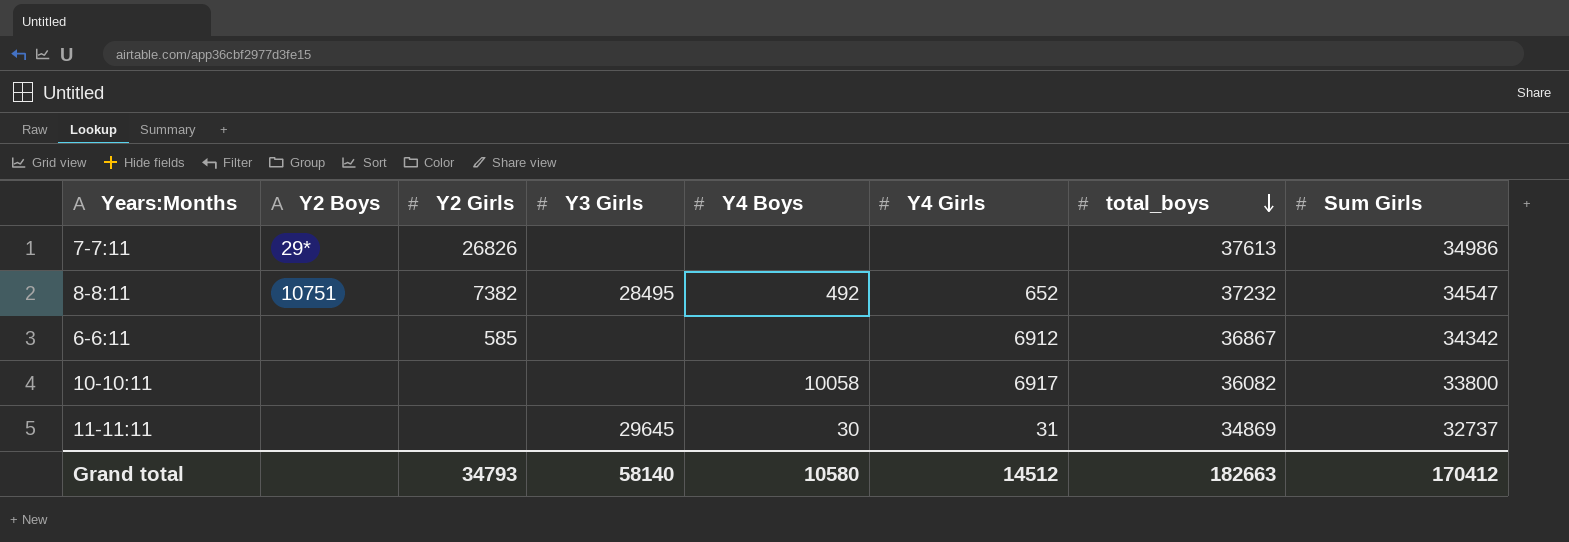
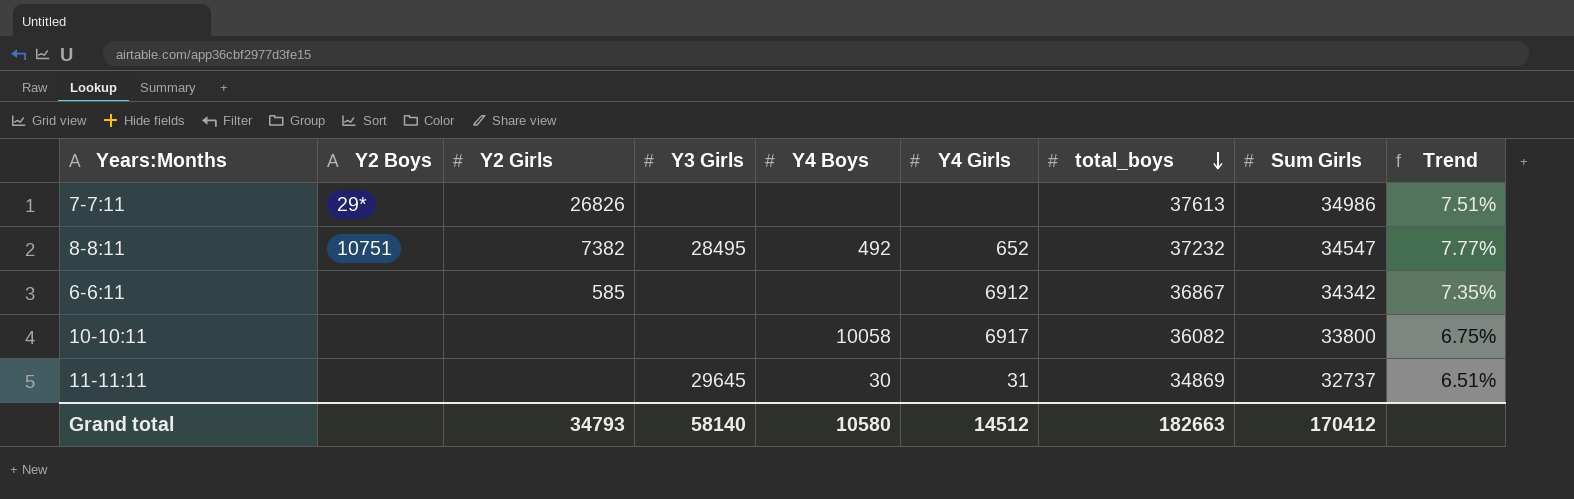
column Trend | formula: none -> ([total_boys] - [Sum Girls]) / [Sum Girls]

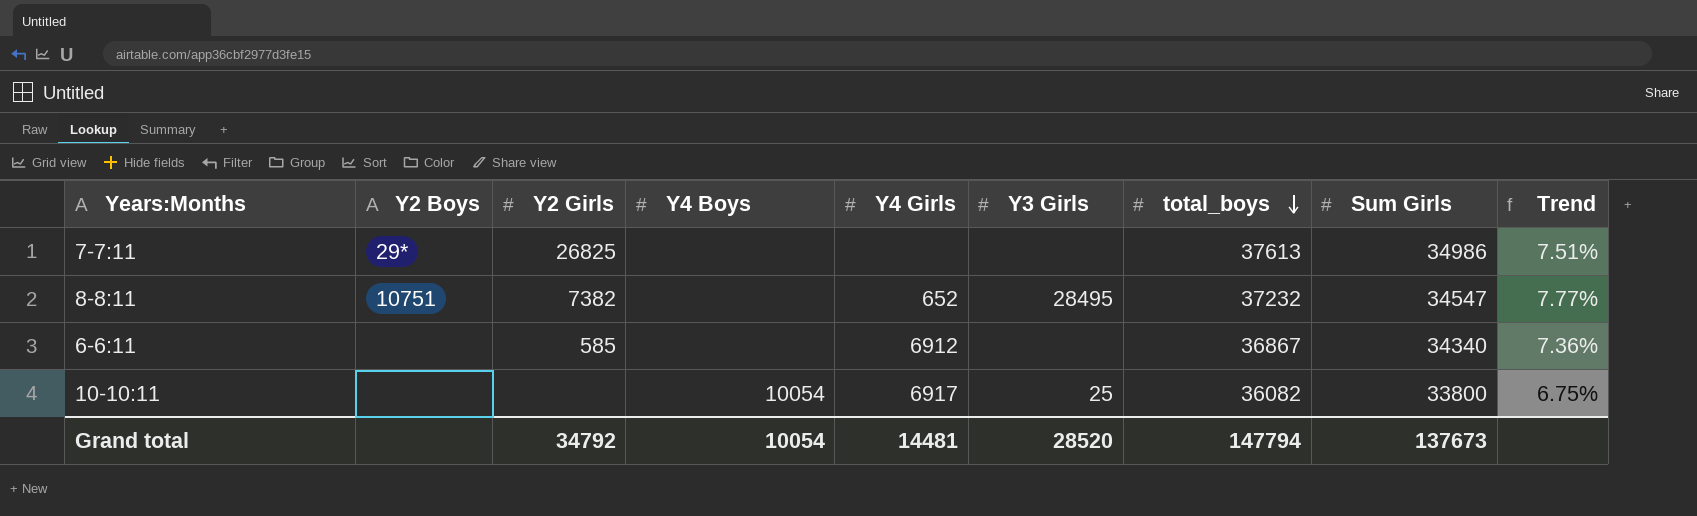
column Y3 Girls | position: 4 -> 6
row 11-11:11: none | none | 29645 | 30 | 31 | 34869 | 32737 | 6.51% -> none
7-7:11 | Y2 Girls: 26826 -> 26825
8-8:11 | Y4 Boys: 492 -> none
6-6:11 | Sum Girls: 34342 -> 34340
6-6:11 | Trend: 7.35% -> 7.36%
10-10:11 | Y4 Boys: 10058 -> 10054
10-10:11 | Y3 Girls: none -> 25
Grand total | Y2 Girls: 34793 -> 34792
Grand total | Y4 Boys: 10580 -> 10054
Grand total | Y4 Girls: 14512 -> 14481
Grand total | Y3 Girls: 58140 -> 28520
Grand total | total_boys: 182663 -> 147794
Grand total | Sum Girls: 170412 -> 137673

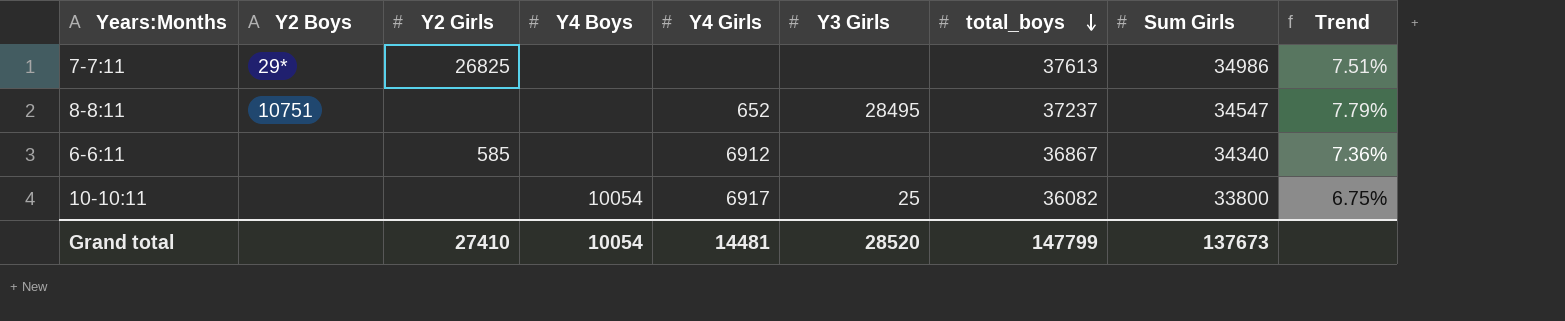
8-8:11 | Y2 Girls: 7382 -> none
8-8:11 | total_boys: 37232 -> 37237
8-8:11 | Trend: 7.77% -> 7.79%
Grand total | Y2 Girls: 34792 -> 27410
Grand total | total_boys: 147794 -> 147799

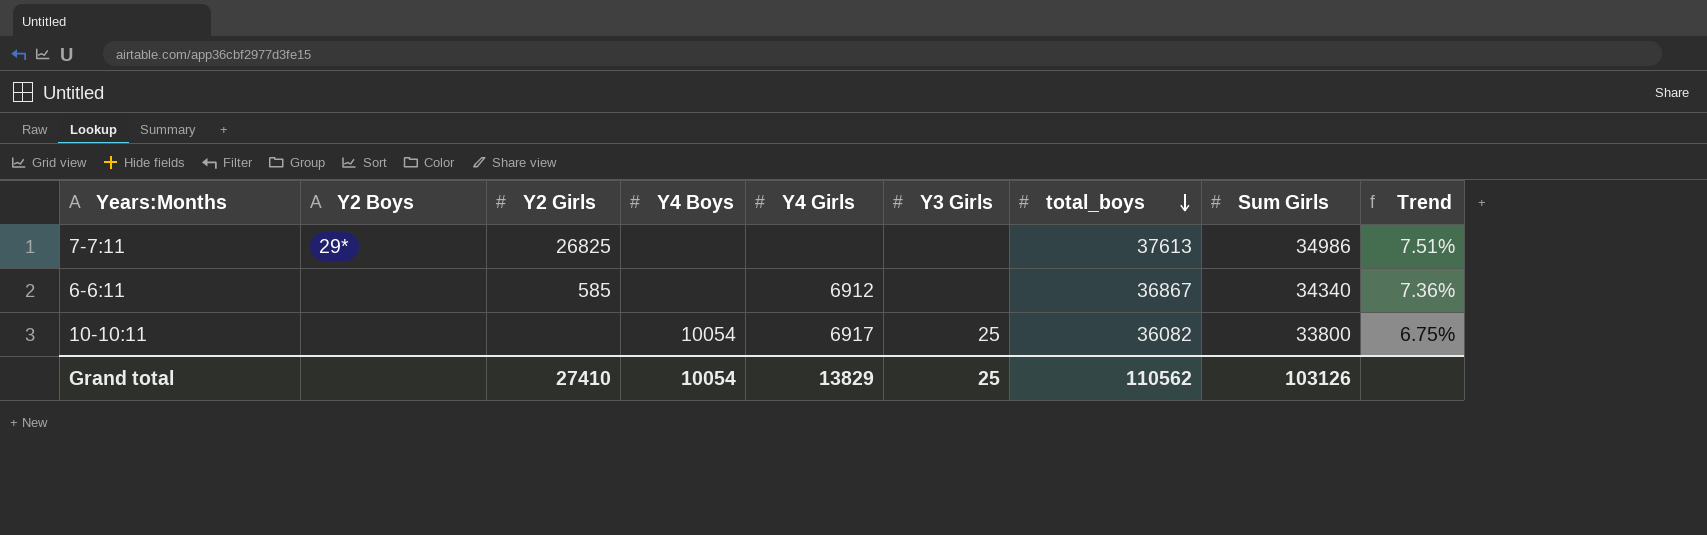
row 8-8:11: 10751 | none | none | 652 | 28495 | 37237 | 34547 | 7.79% -> none
Grand total | Y4 Girls: 14481 -> 13829
Grand total | Y3 Girls: 28520 -> 25
Grand total | total_boys: 147799 -> 110562
Grand total | Sum Girls: 137673 -> 103126

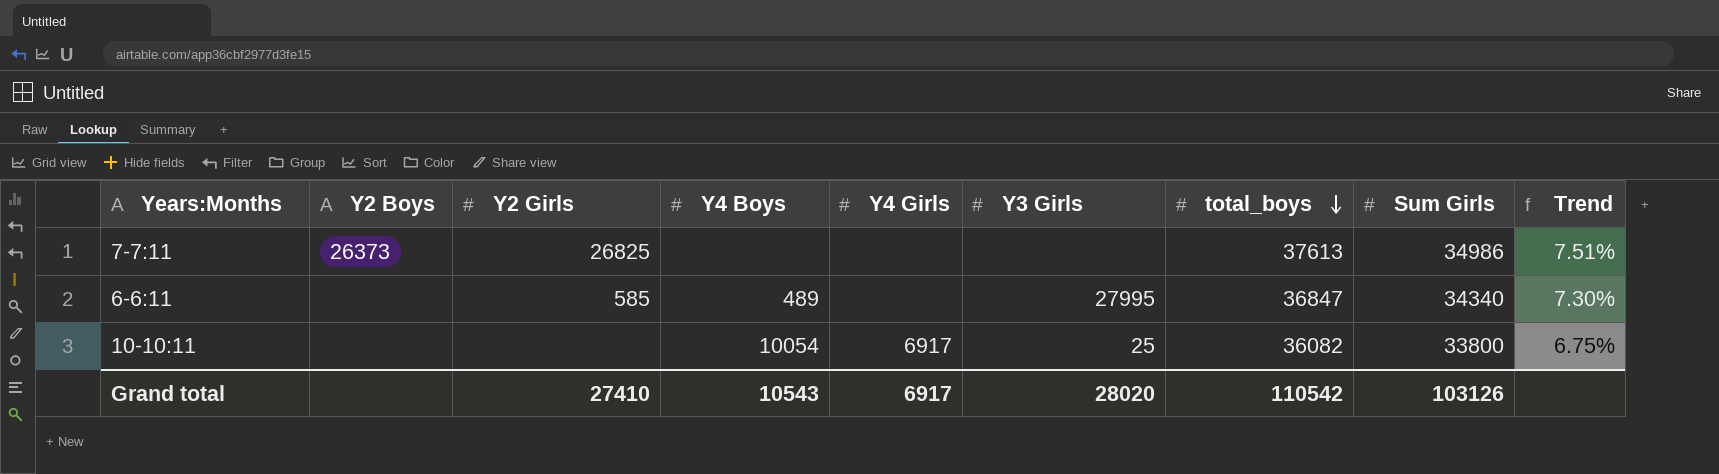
7-7:11 | Y2 Boys: 29* -> 26373
6-6:11 | Y4 Boys: none -> 489
6-6:11 | Y4 Girls: 6912 -> none
6-6:11 | Y3 Girls: none -> 27995
6-6:11 | total_boys: 36867 -> 36847
6-6:11 | Trend: 7.36% -> 7.30%
Grand total | Y4 Boys: 10054 -> 10543
Grand total | Y4 Girls: 13829 -> 6917
Grand total | Y3 Girls: 25 -> 28020
Grand total | total_boys: 110562 -> 110542

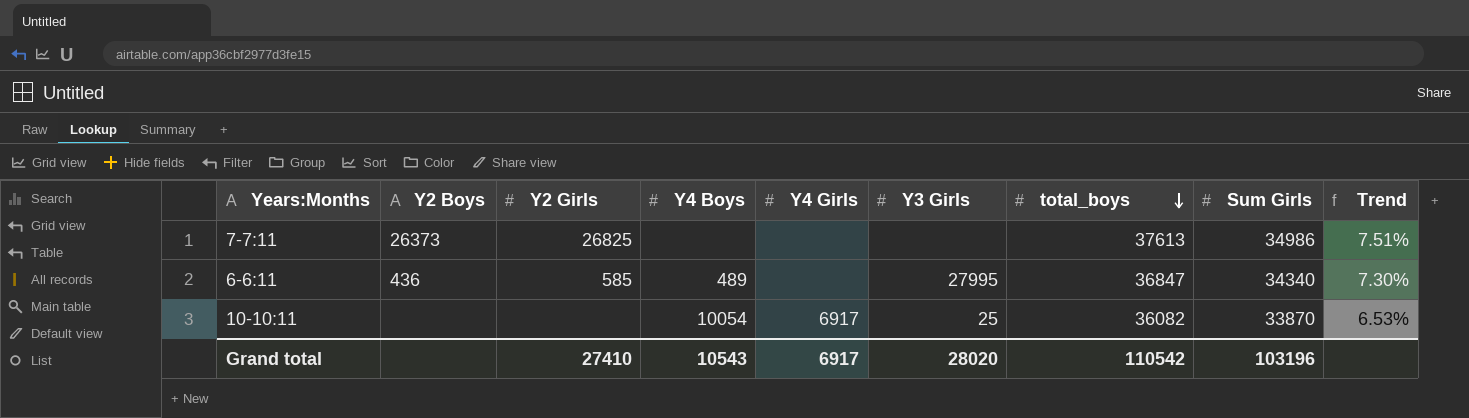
6-6:11 | Y2 Boys: none -> 436
10-10:11 | Sum Girls: 33800 -> 33870
10-10:11 | Trend: 6.75% -> 6.53%
Grand total | Sum Girls: 103126 -> 103196

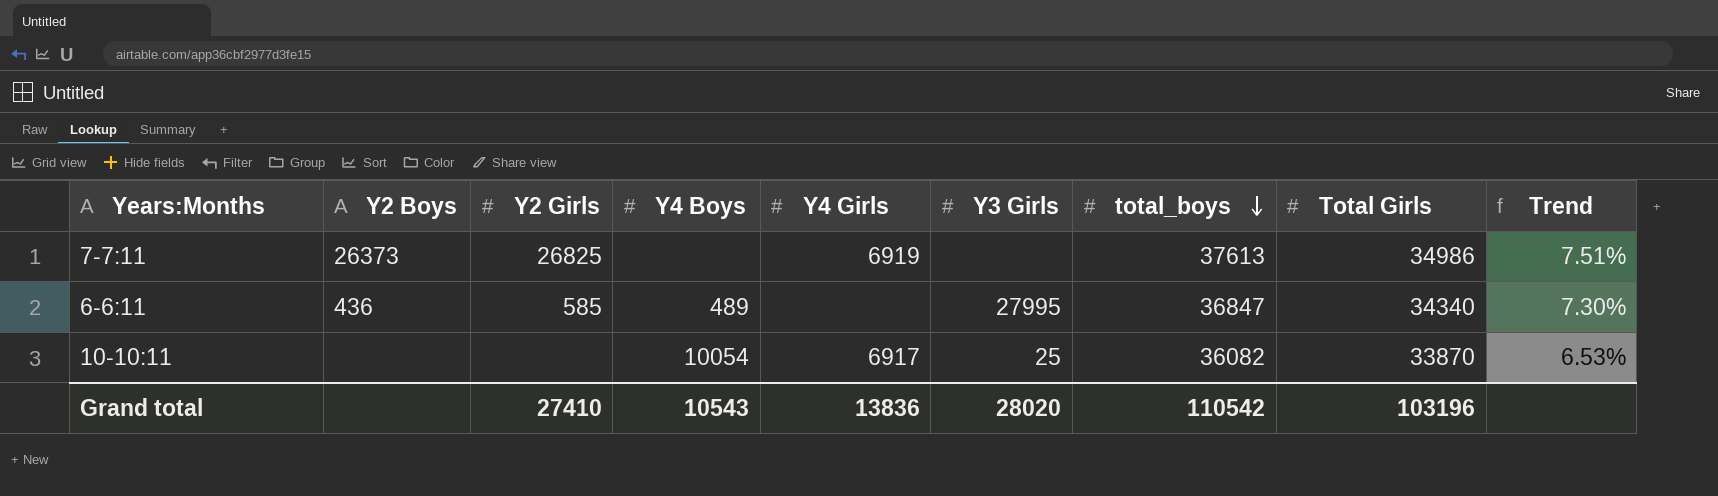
column name: Sum Girls -> Total Girls
7-7:11 | Y4 Girls: none -> 6919
Grand total | Y4 Girls: 6917 -> 13836

